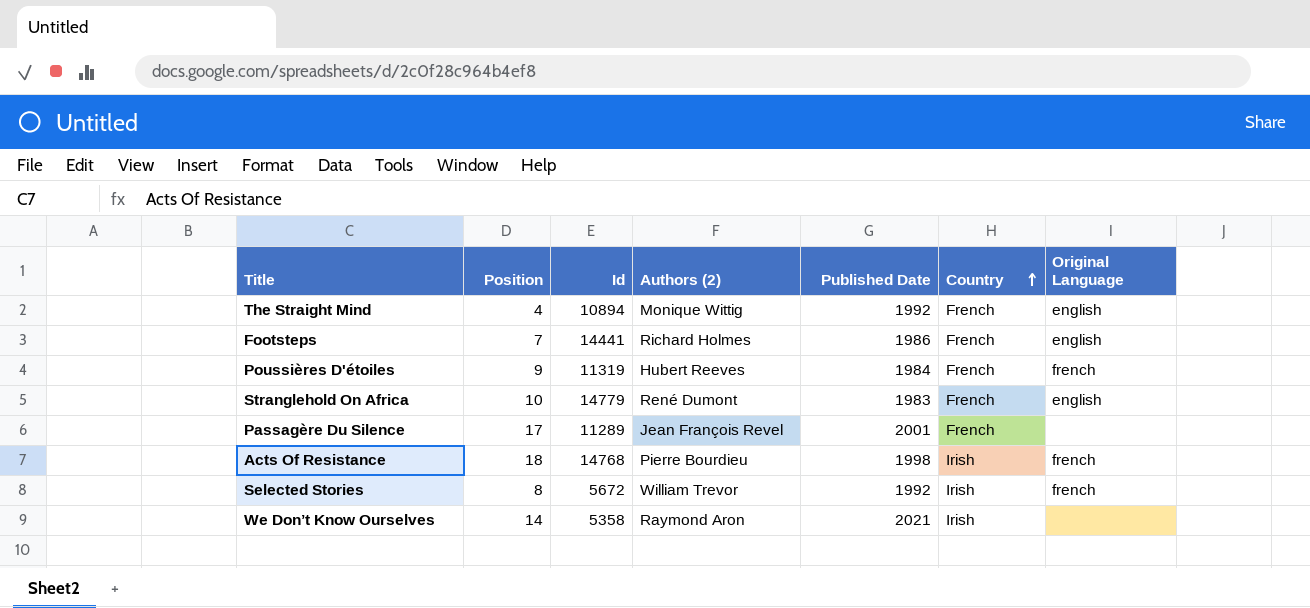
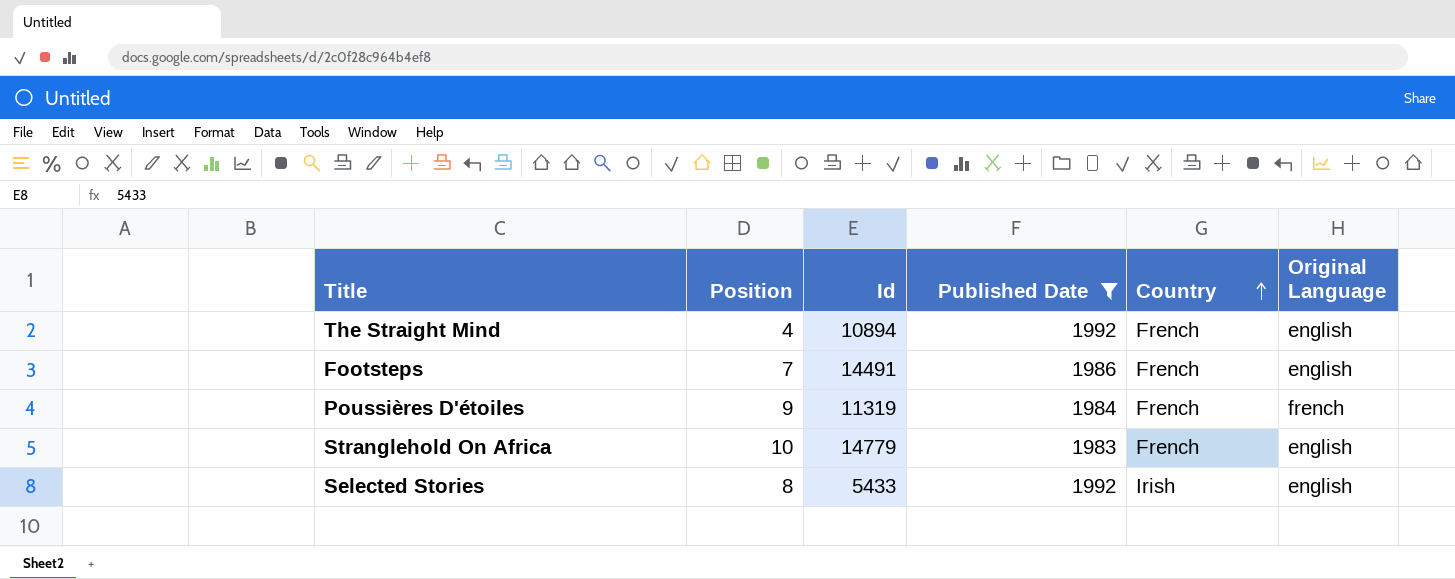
filter: none -> Published Date <= 1992
column Authors (2) | position: 4 -> none
Footsteps | Id: 14441 -> 14491
Selected Stories | Id: 5672 -> 5433
Selected Stories | Original Language: french -> english

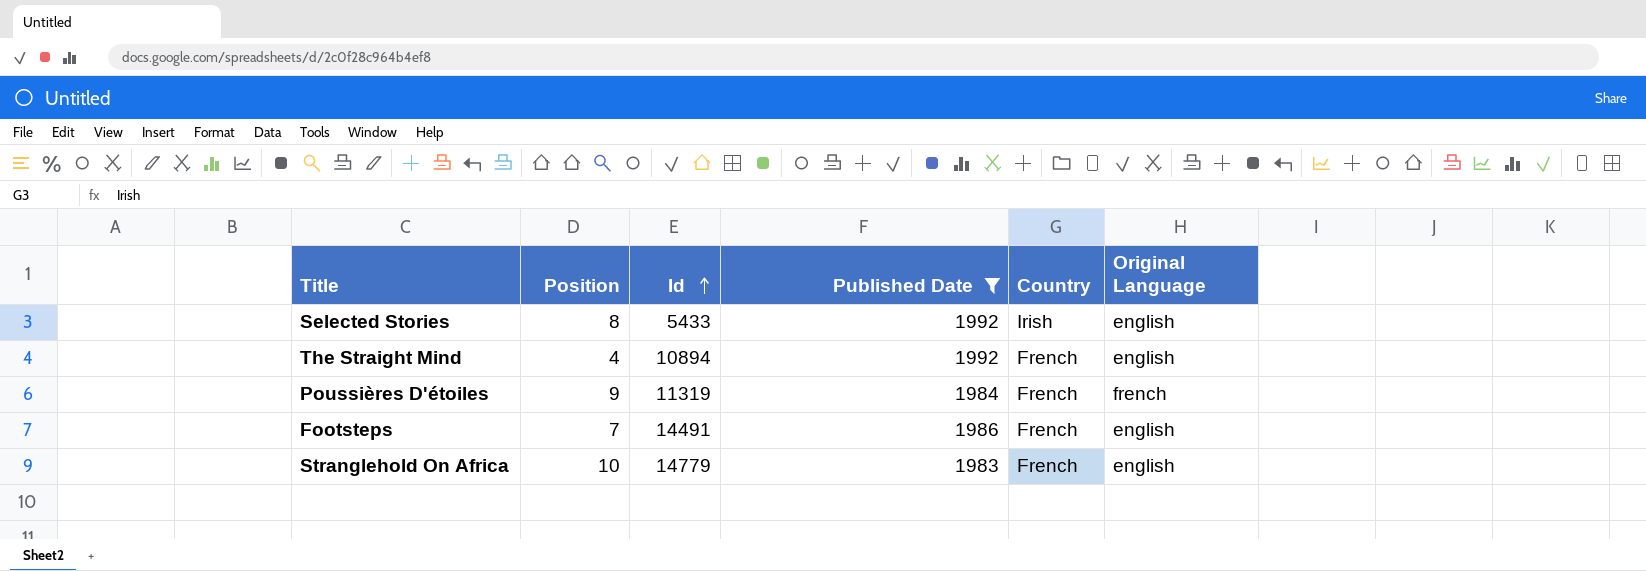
row order: Country ascending -> Id ascending

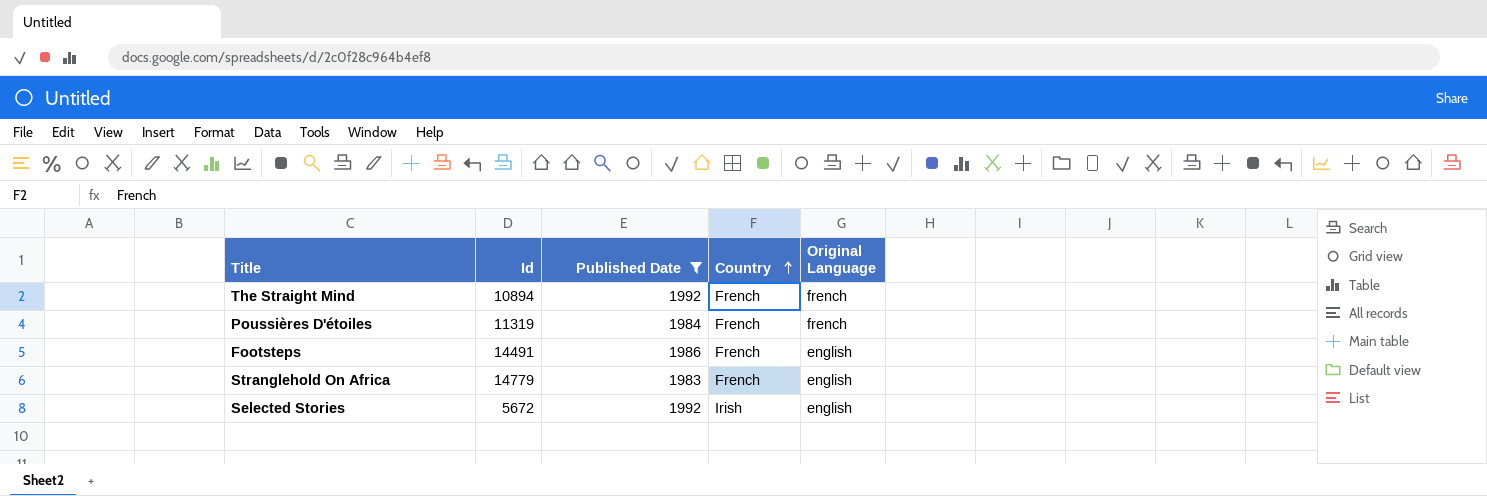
row order: Id ascending -> Country ascending
column Position | position: 2 -> none
The Straight Mind | Original Language: english -> french
Selected Stories | Id: 5433 -> 5672

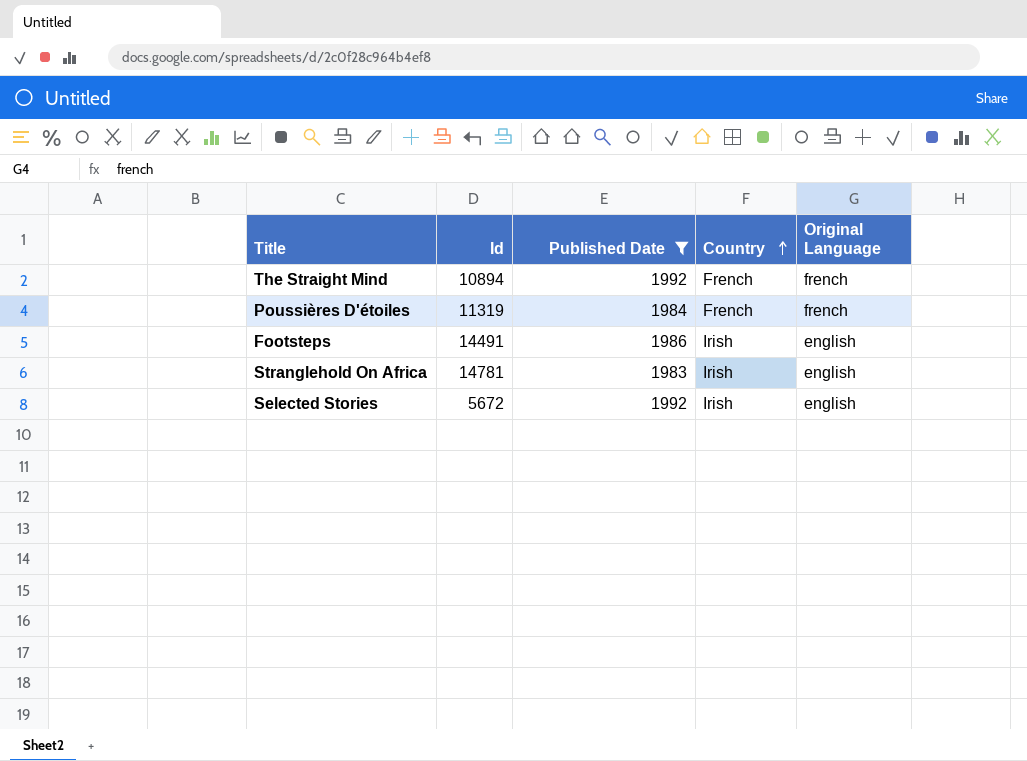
Footsteps | Country: French -> Irish
Stranglehold On Africa | Id: 14779 -> 14781
Stranglehold On Africa | Country: French -> Irish

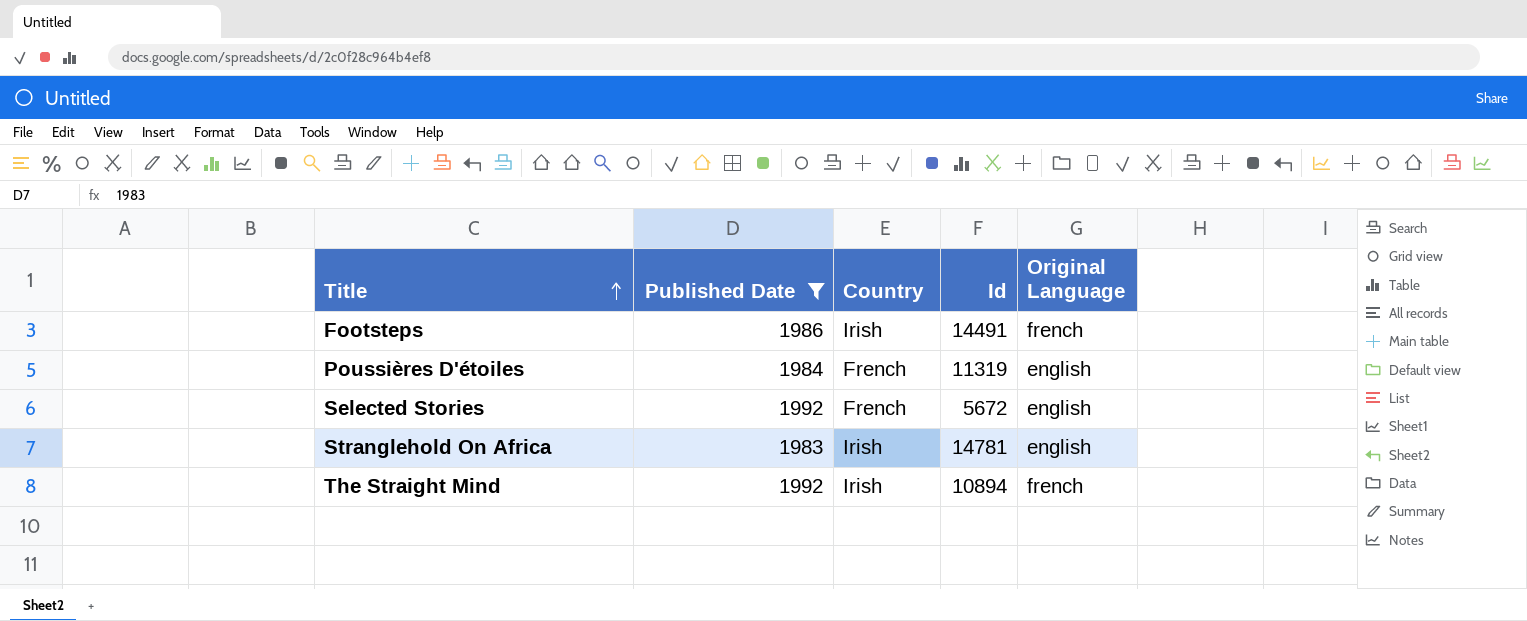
row order: Country ascending -> Title ascending
column Id | position: 2 -> 4
Footsteps | Original Language: english -> french
Poussières D'étoiles | Original Language: french -> english
Selected Stories | Country: Irish -> French
The Straight Mind | Country: French -> Irish

